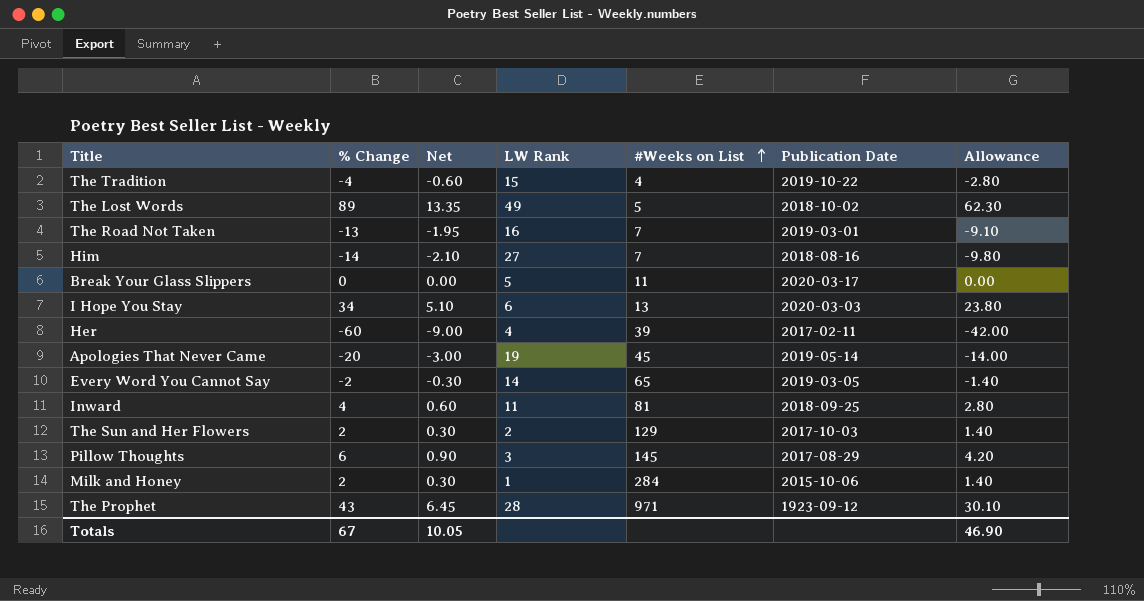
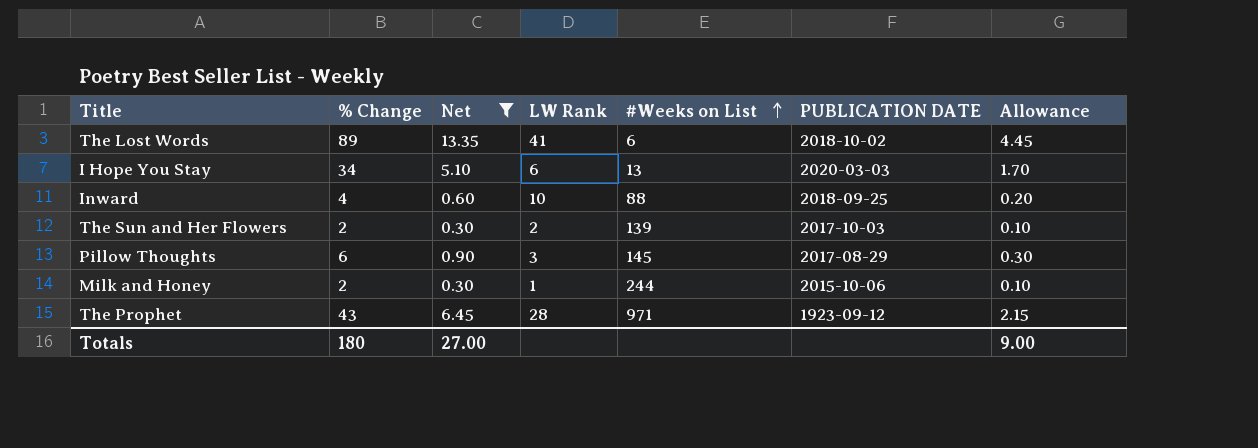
filter: none -> Net >= 0.30
column name: Publication Date -> PUBLICATION DATE
column Allowance | formula: [% Change] * 0.7 -> [% Change] * 0.05
The Lost Words | LW Rank: 49 -> 41
The Lost Words | #Weeks on List: 5 -> 6
Inward | LW Rank: 11 -> 10
Inward | #Weeks on List: 81 -> 88
The Sun and Her Flowers | #Weeks on List: 129 -> 139
Milk and Honey | #Weeks on List: 284 -> 244
Totals | % Change: 67 -> 180
Totals | Net: 10.05 -> 27.00
Totals | Allowance: 46.90 -> 9.00

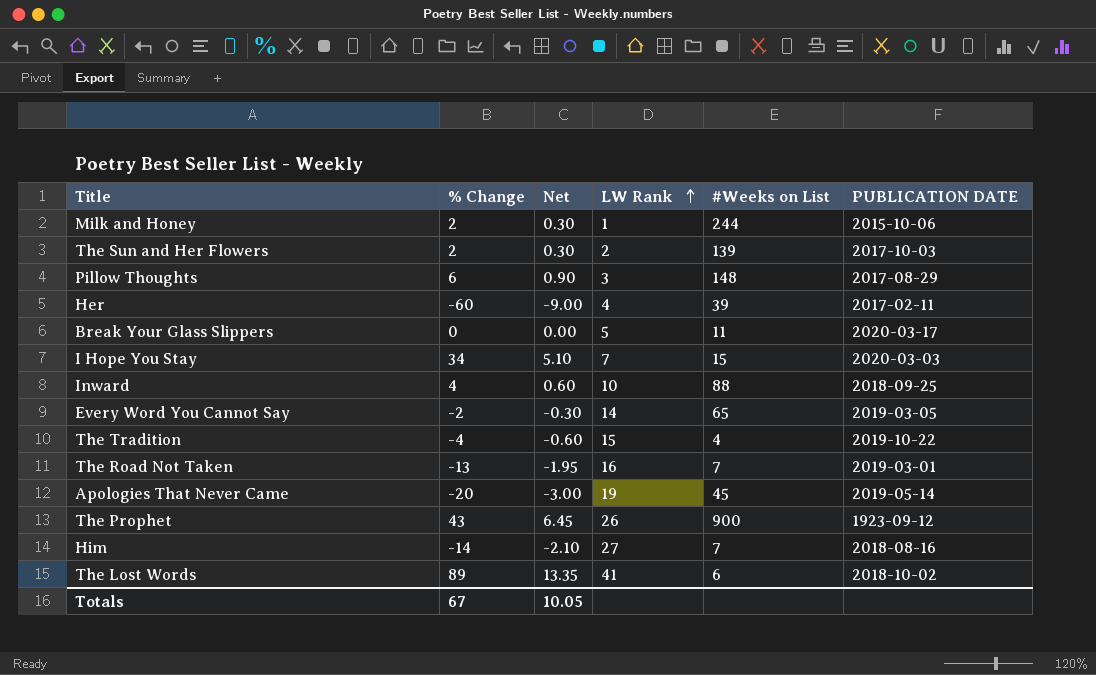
filter: Net >= 0.30 -> none
row order: #Weeks on List ascending -> LW Rank ascending
column Allowance | formula: [% Change] * 0.05 -> none
Pillow Thoughts | #Weeks on List: 145 -> 148
I Hope You Stay | LW Rank: 6 -> 7
I Hope You Stay | #Weeks on List: 13 -> 15
The Prophet | LW Rank: 28 -> 26
The Prophet | #Weeks on List: 971 -> 900
Totals | % Change: 180 -> 67
Totals | Net: 27.00 -> 10.05

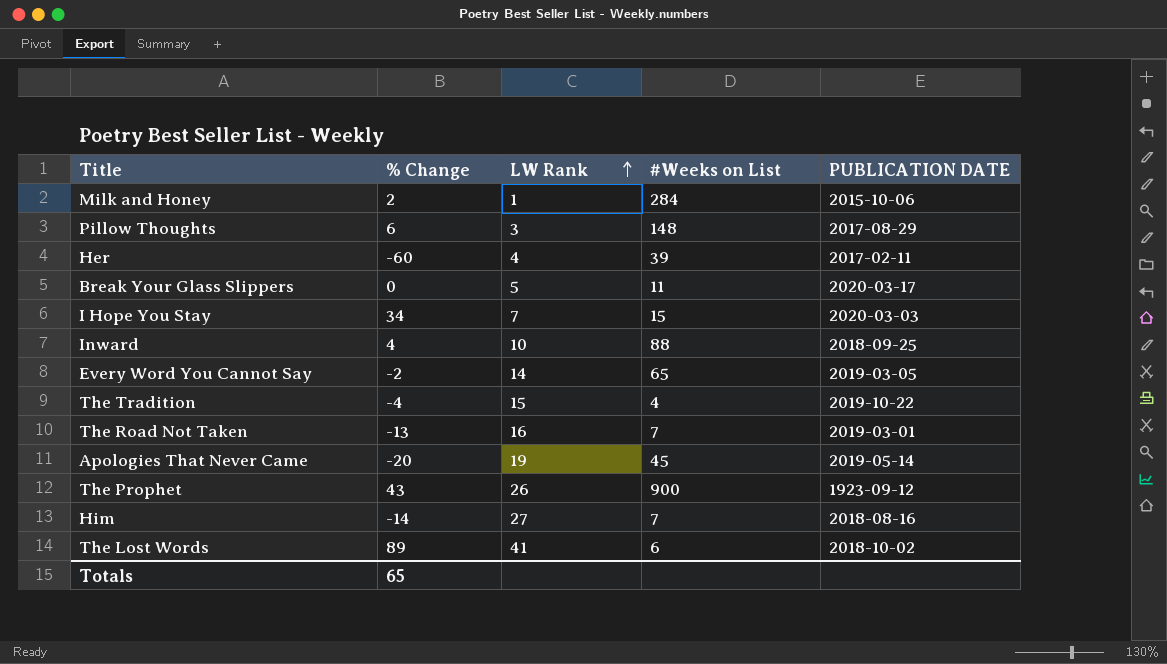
column Net | formula: [% Change] * 0.15 -> none
row The Sun and Her Flowers: 2 | 0.30 | 2 | 139 | 2017-10-03 -> none
Milk and Honey | #Weeks on List: 244 -> 284
Totals | % Change: 67 -> 65

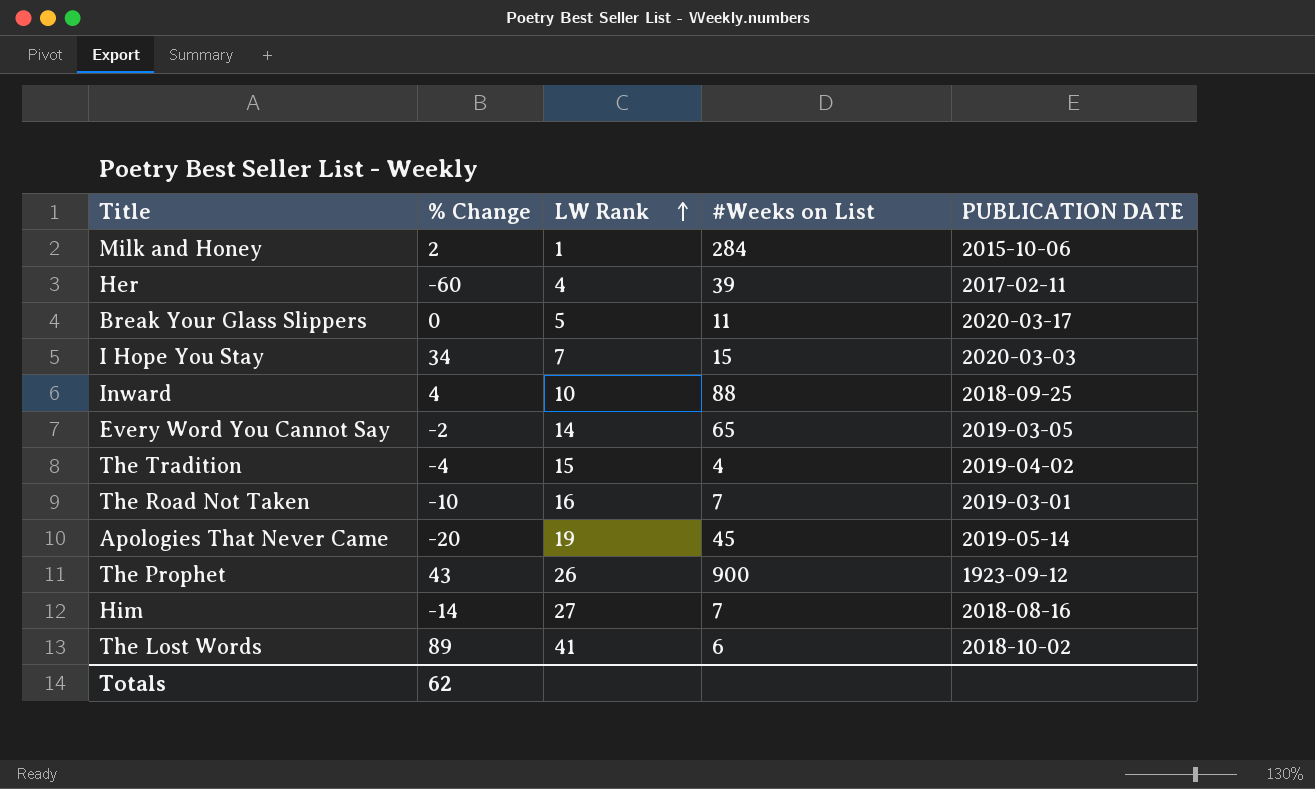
row Pillow Thoughts: 6 | 3 | 148 | 2017-08-29 -> none
The Tradition | PUBLICATION DATE: 2019-10-22 -> 2019-04-02
The Road Not Taken | % Change: -13 -> -10
Totals | % Change: 65 -> 62

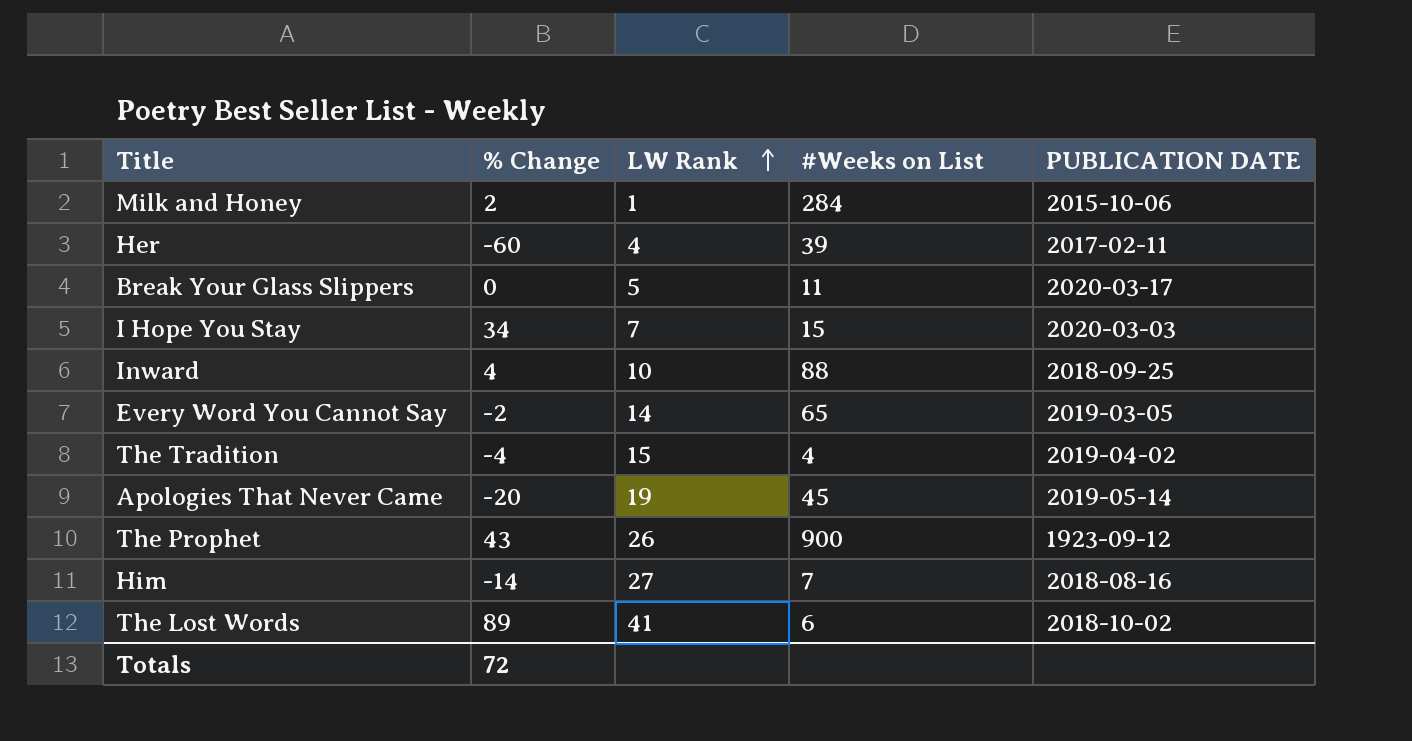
row The Road Not Taken: -10 | 16 | 7 | 2019-03-01 -> none
Totals | % Change: 62 -> 72

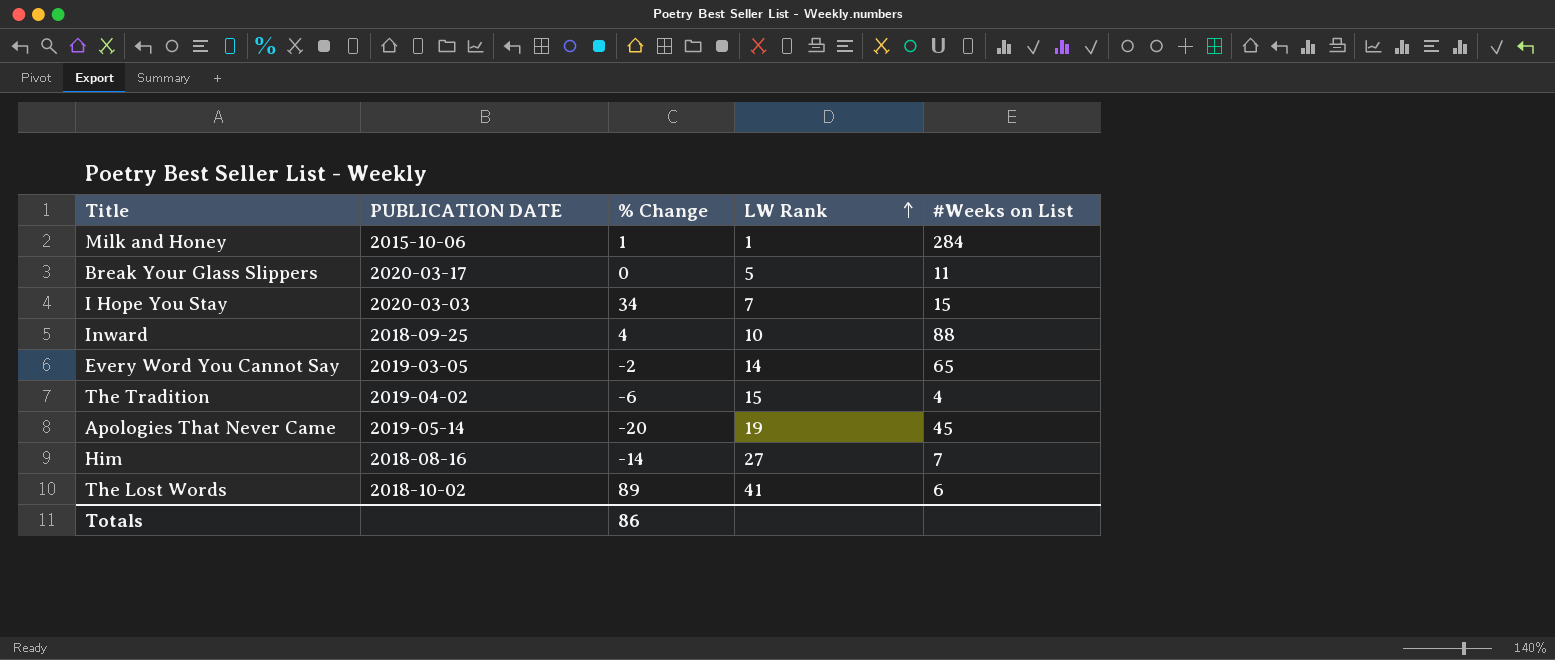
column PUBLICATION DATE | position: 5 -> 2
row Her: -60 | 4 | 39 | 2017-02-11 -> none
row The Prophet: 43 | 26 | 900 | 1923-09-12 -> none
Milk and Honey | % Change: 2 -> 1
The Tradition | % Change: -4 -> -6
Totals | % Change: 72 -> 86

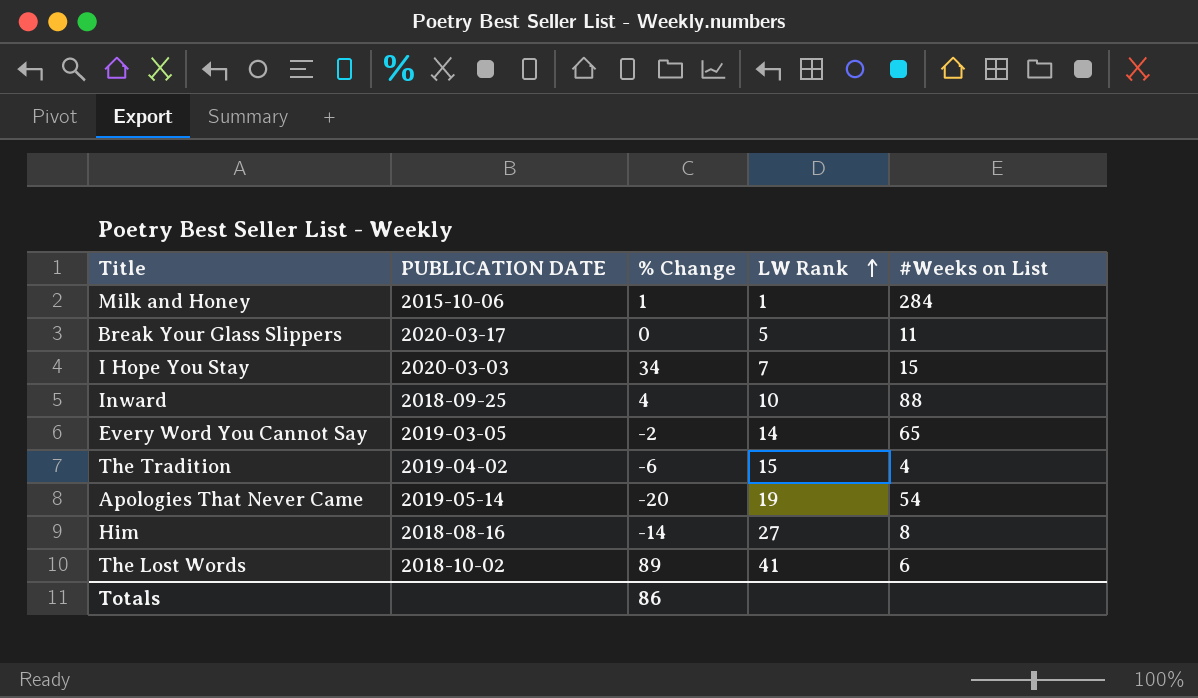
Apologies That Never Came | #Weeks on List: 45 -> 54
Him | #Weeks on List: 7 -> 8

